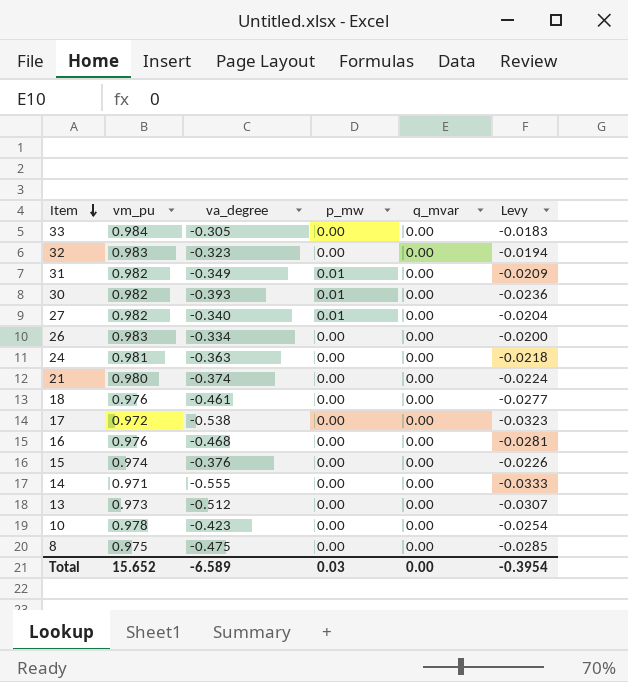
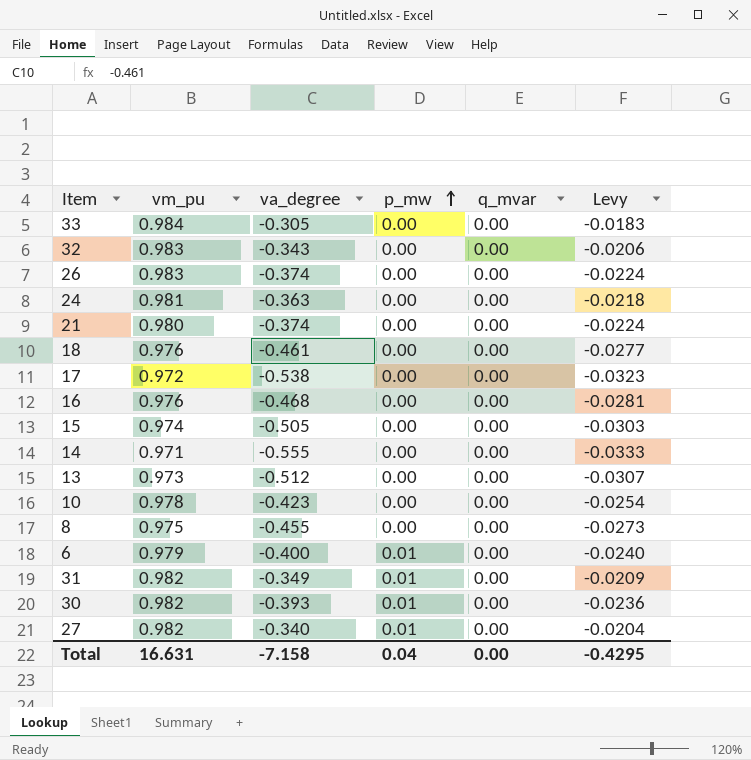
row order: Item descending -> p_mw ascending
32 | va_degree: -0.323 -> -0.343
32 | Levy: -0.0194 -> -0.0206
26 | va_degree: -0.334 -> -0.374
26 | Levy: -0.0200 -> -0.0224
15 | va_degree: -0.376 -> -0.505
15 | Levy: -0.0226 -> -0.0303
8 | va_degree: -0.475 -> -0.455
8 | Levy: -0.0285 -> -0.0273
row 6: none -> 0.979 | -0.400 | 0.01 | 0.00 | -0.0240
Total | vm_pu: 15.652 -> 16.631
Total | va_degree: -6.589 -> -7.158
Total | p_mw: 0.03 -> 0.04
Total | Levy: -0.3954 -> -0.4295

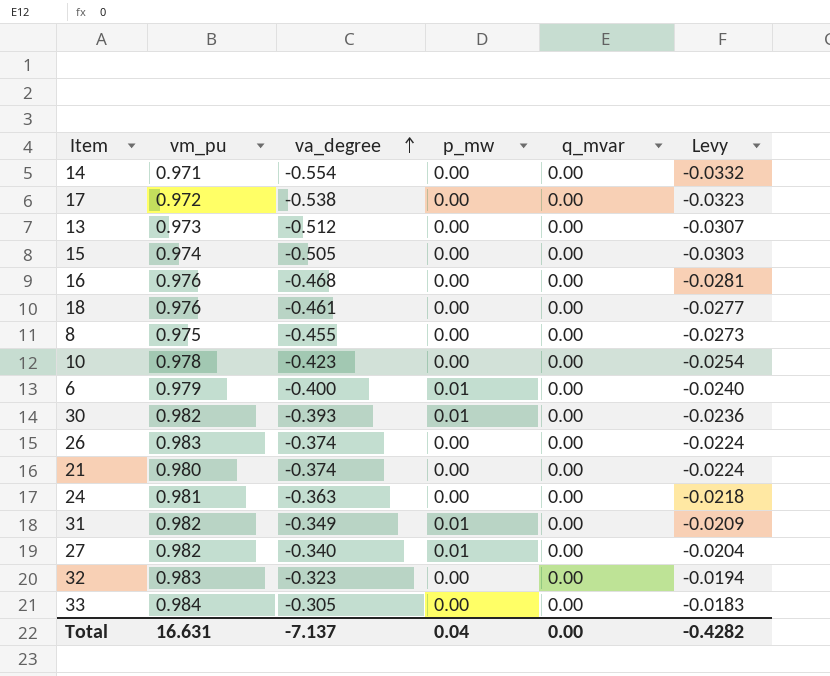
row order: p_mw ascending -> va_degree ascending
14 | va_degree: -0.555 -> -0.554
14 | Levy: -0.0333 -> -0.0332
32 | va_degree: -0.343 -> -0.323
32 | Levy: -0.0206 -> -0.0194
Total | va_degree: -7.158 -> -7.137
Total | Levy: -0.4295 -> -0.4282

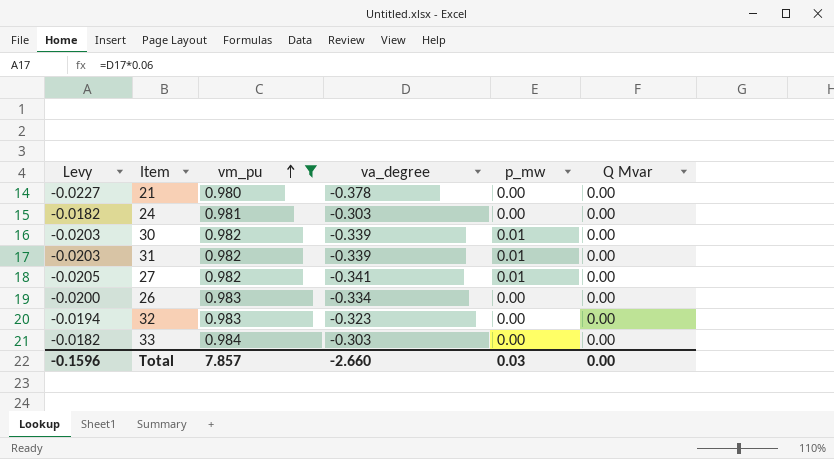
filter: none -> vm_pu >= 0.980
row order: va_degree ascending -> vm_pu ascending
column Levy | position: 6 -> 1
column name: q_mvar -> Q Mvar
21 | Levy: -0.0224 -> -0.0227
21 | va_degree: -0.374 -> -0.378
24 | Levy: -0.0218 -> -0.0182
24 | va_degree: -0.363 -> -0.303
30 | Levy: -0.0236 -> -0.0203
30 | va_degree: -0.393 -> -0.339
31 | Levy: -0.0209 -> -0.0203
31 | va_degree: -0.349 -> -0.339
27 | Levy: -0.0204 -> -0.0205
27 | va_degree: -0.340 -> -0.341
26 | Levy: -0.0224 -> -0.0200
26 | va_degree: -0.374 -> -0.334
33 | Levy: -0.0183 -> -0.0182
33 | va_degree: -0.305 -> -0.303
Total | Levy: -0.4282 -> -0.1596
Total | vm_pu: 16.631 -> 7.857
Total | va_degree: -7.137 -> -2.660
Total | p_mw: 0.04 -> 0.03

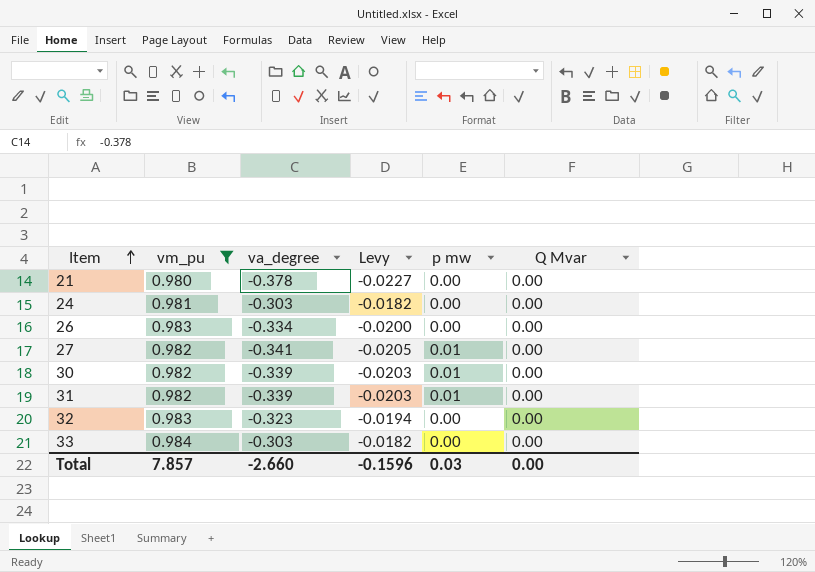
row order: vm_pu ascending -> Item ascending
column Levy | position: 1 -> 4
column name: p_mw -> p mw

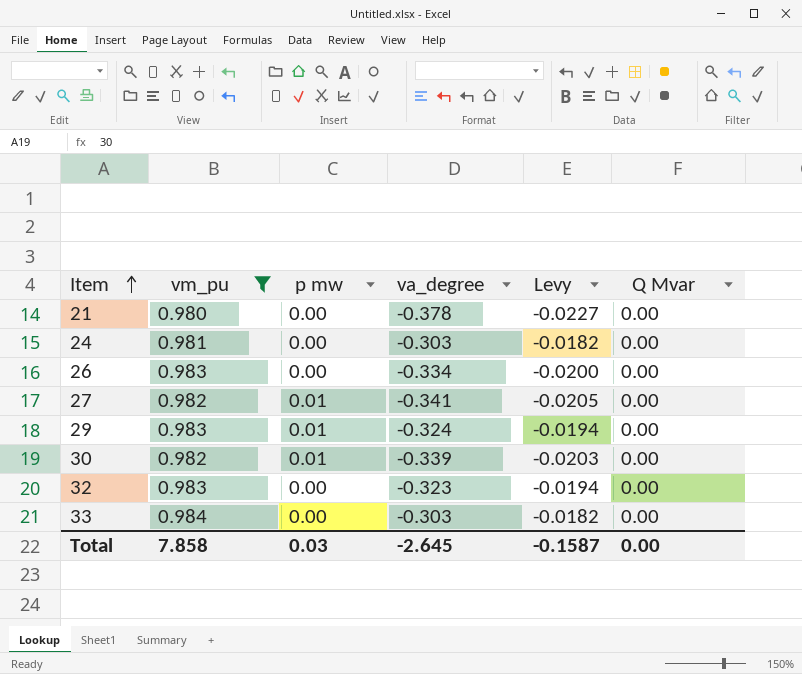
column p mw | position: 5 -> 3
row 31: 0.982 | -0.339 | -0.0203 | 0.01 | 0.00 -> none
row 29: none -> 0.983 | 0.01 | -0.324 | -0.0194 | 0.00
Total | vm_pu: 7.857 -> 7.858
Total | va_degree: -2.660 -> -2.645
Total | Levy: -0.1596 -> -0.1587

